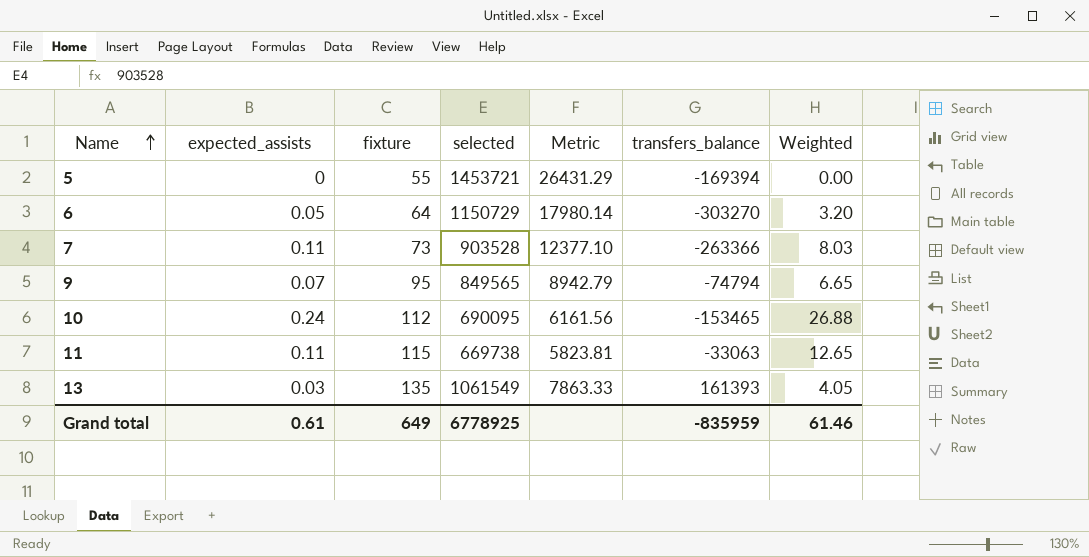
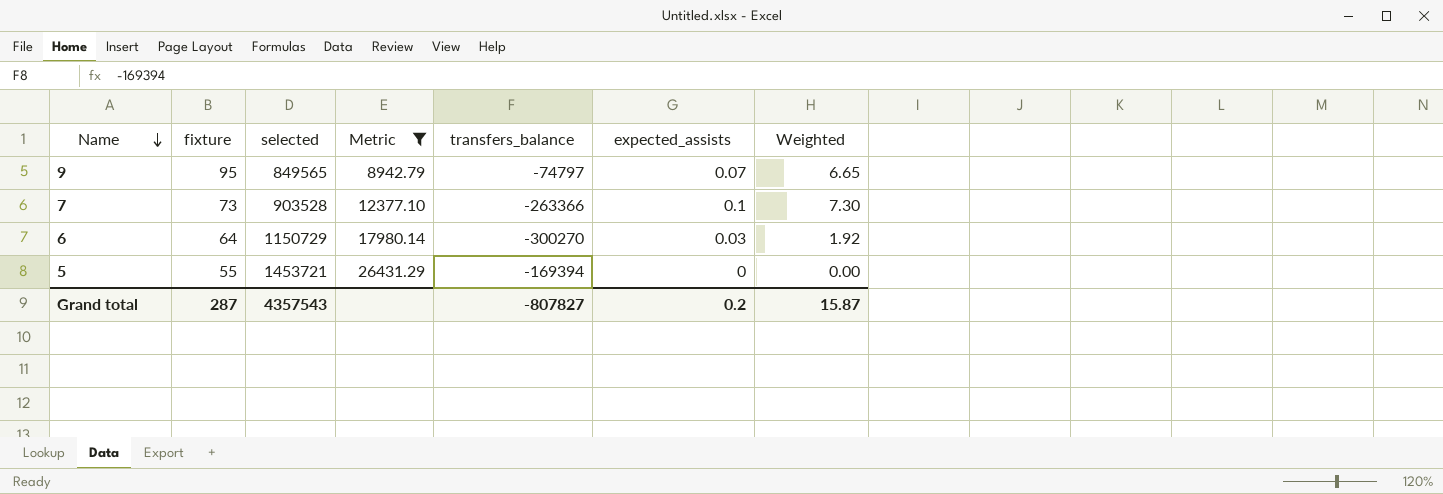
filter: none -> Metric >= 8942.79
row order: Name ascending -> Name descending
column expected_assists | position: 2 -> 6
9 | transfers_balance: -74794 -> -74797
7 | expected_assists: 0.11 -> 0.1
7 | Weighted: 8.03 -> 7.30
6 | transfers_balance: -303270 -> -300270
6 | expected_assists: 0.05 -> 0.03
6 | Weighted: 3.20 -> 1.92
Grand total | fixture: 649 -> 287
Grand total | selected: 6778925 -> 4357543
Grand total | transfers_balance: -835959 -> -807827
Grand total | expected_assists: 0.61 -> 0.2
Grand total | Weighted: 61.46 -> 15.87

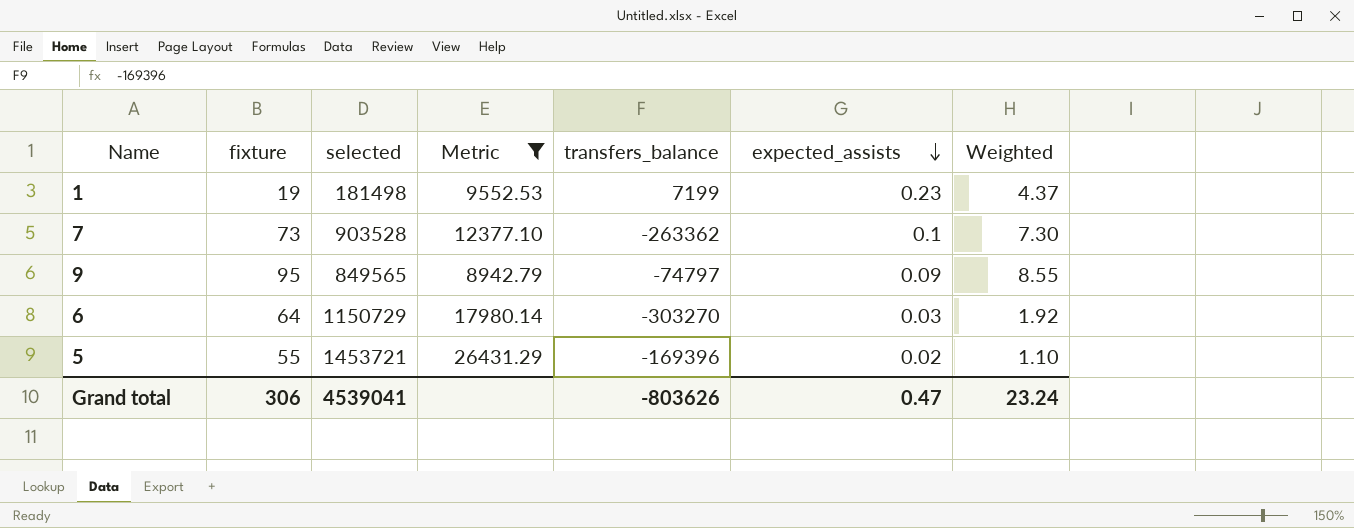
row order: Name descending -> expected_assists descending
row 1: none -> 19 | 181498 | 9552.53 | 7199 | 0.23 | 4.37
7 | transfers_balance: -263366 -> -263362
9 | expected_assists: 0.07 -> 0.09
9 | Weighted: 6.65 -> 8.55
6 | transfers_balance: -300270 -> -303270
5 | transfers_balance: -169394 -> -169396
5 | expected_assists: 0 -> 0.02
5 | Weighted: 0.00 -> 1.10
Grand total | fixture: 287 -> 306
Grand total | selected: 4357543 -> 4539041
Grand total | transfers_balance: -807827 -> -803626
Grand total | expected_assists: 0.2 -> 0.47
Grand total | Weighted: 15.87 -> 23.24

